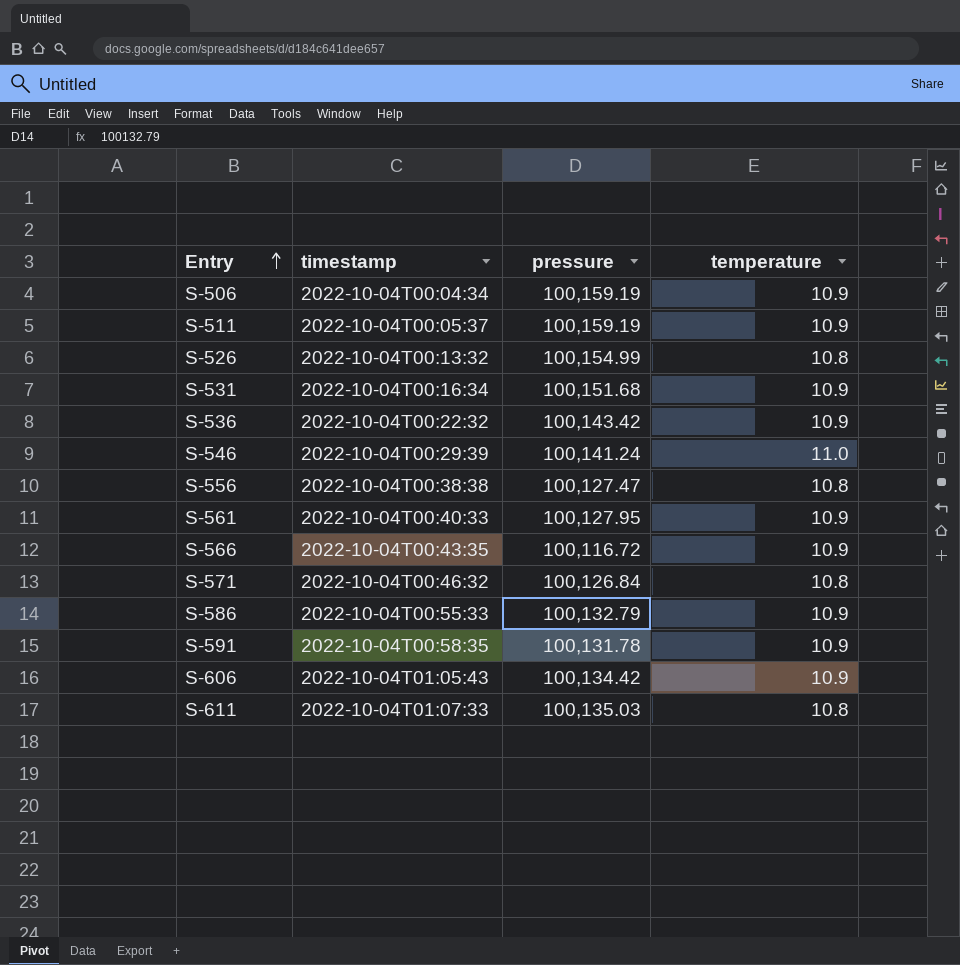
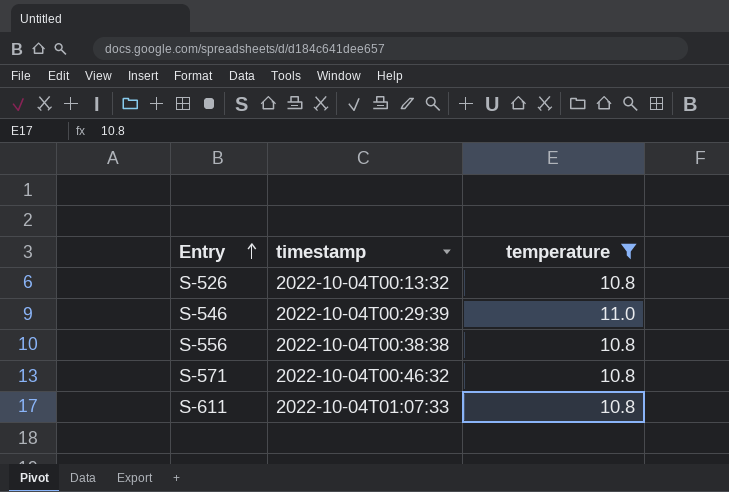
filter: none -> temperature != 10.9
column pressure | position: 3 -> none

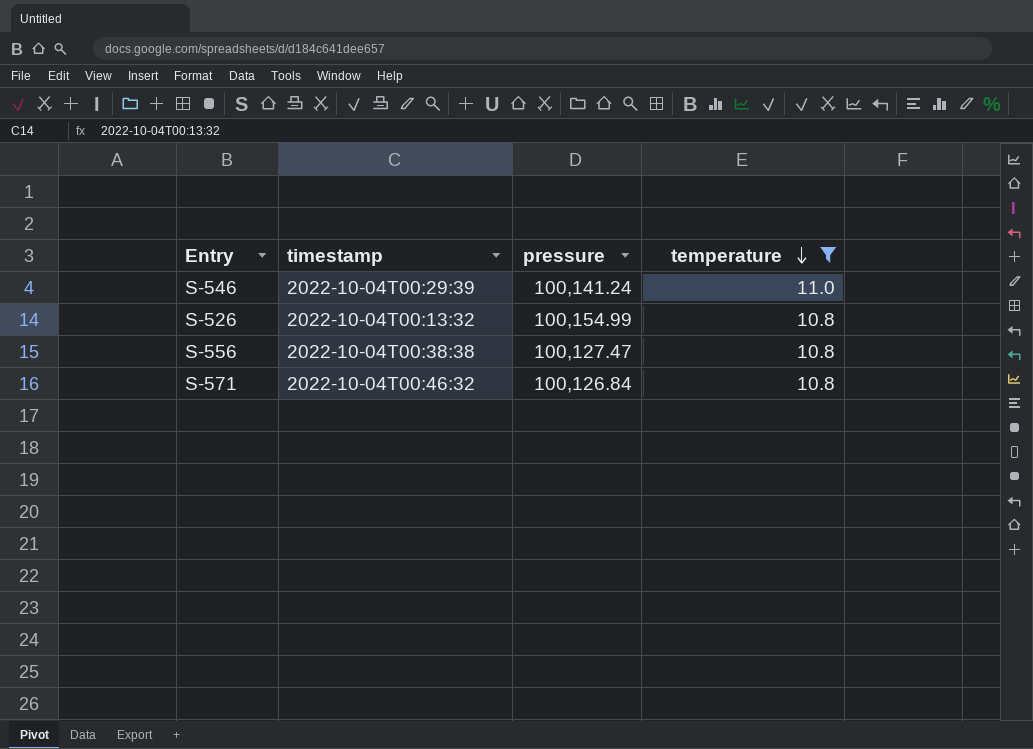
row order: Entry ascending -> temperature descending
column pressure | position: none -> 3
row S-611: 2022-10-04T01:07:33 | 10.8 -> none

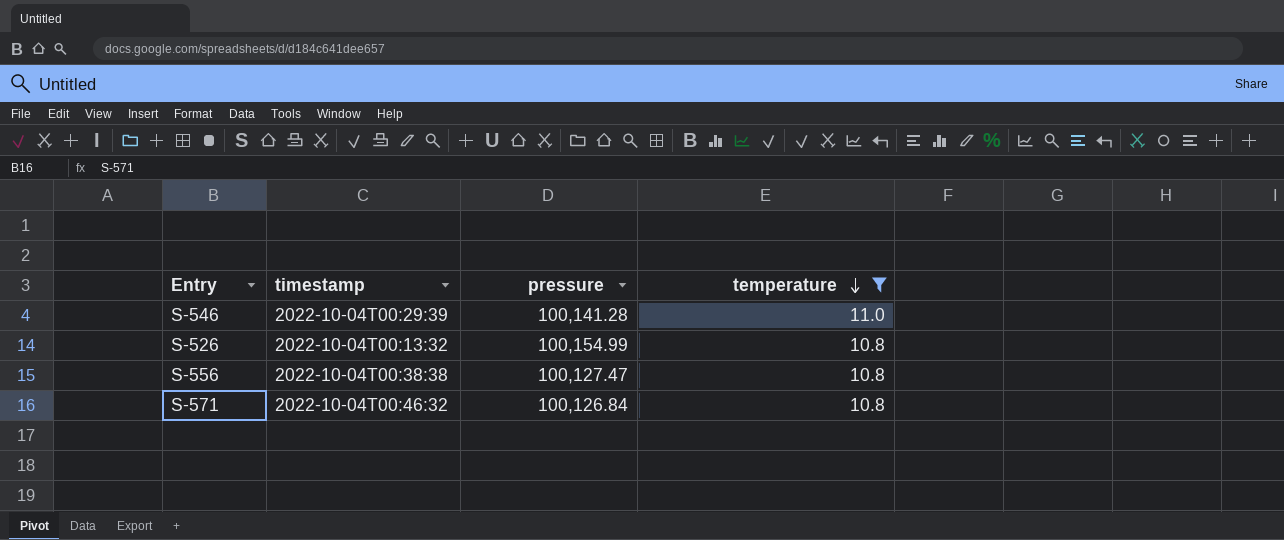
S-546 | pressure: 100,141.24 -> 100,141.28

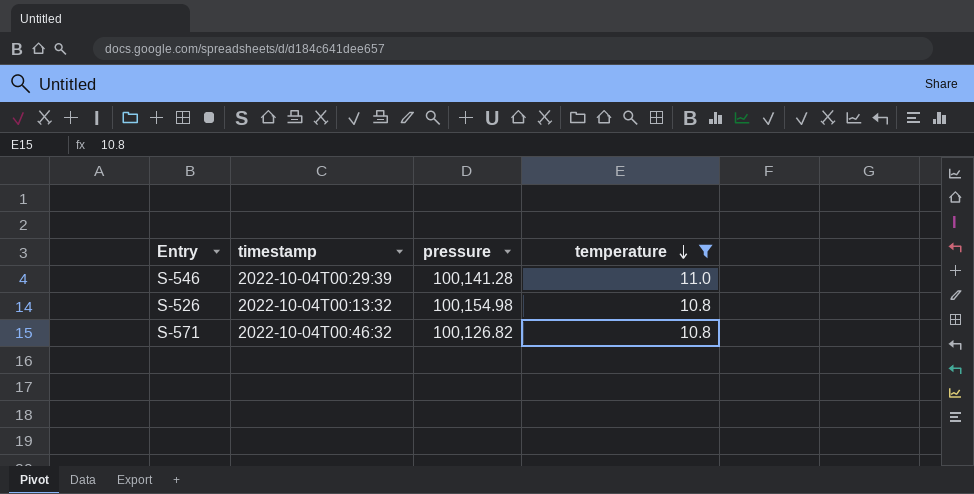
row S-556: 2022-10-04T00:38:38 | 100,127.47 | 10.8 -> none
S-526 | pressure: 100,154.99 -> 100,154.98
S-571 | pressure: 100,126.84 -> 100,126.82

